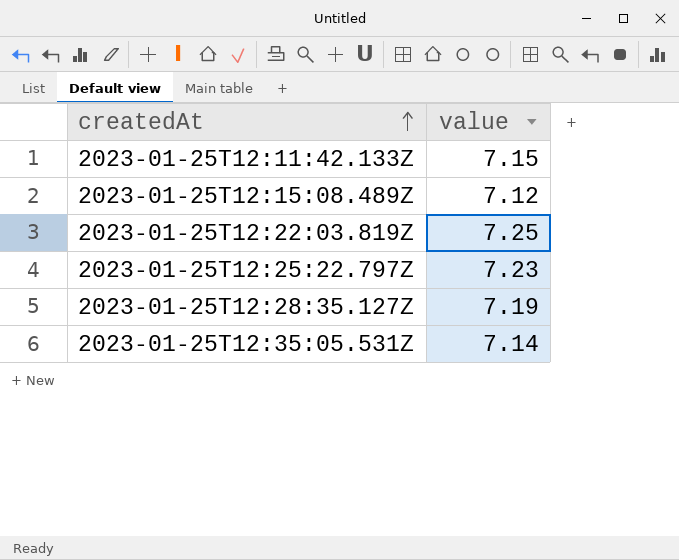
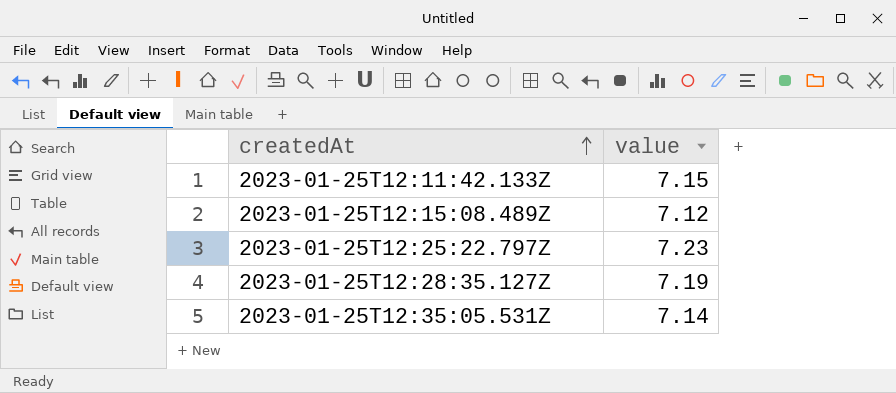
row 2023-01-25T12:22:03.819Z: 7.25 -> none

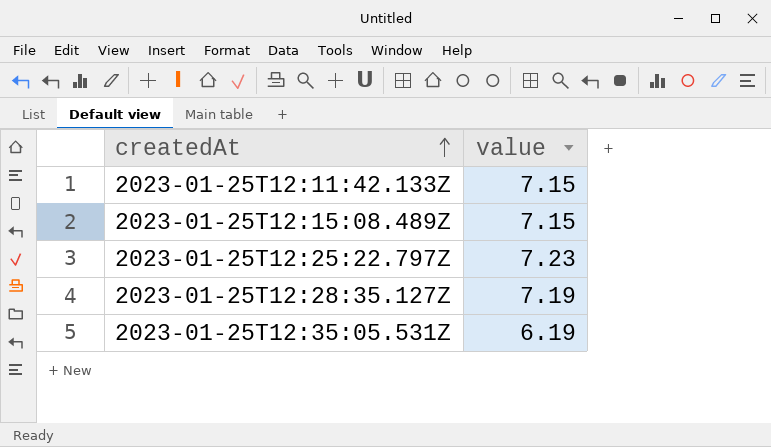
2023-01-25T12:15:08.489Z | value: 7.12 -> 7.15
2023-01-25T12:35:05.531Z | value: 7.14 -> 6.19

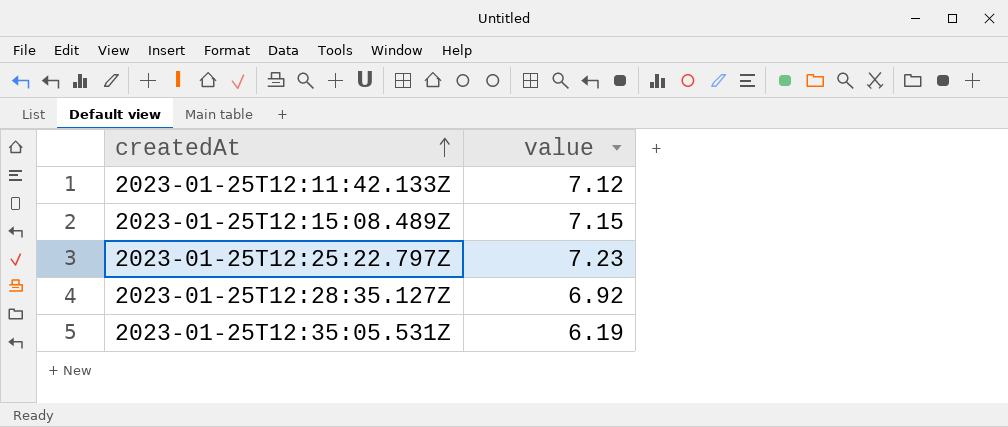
2023-01-25T12:11:42.133Z | value: 7.15 -> 7.12
2023-01-25T12:28:35.127Z | value: 7.19 -> 6.92

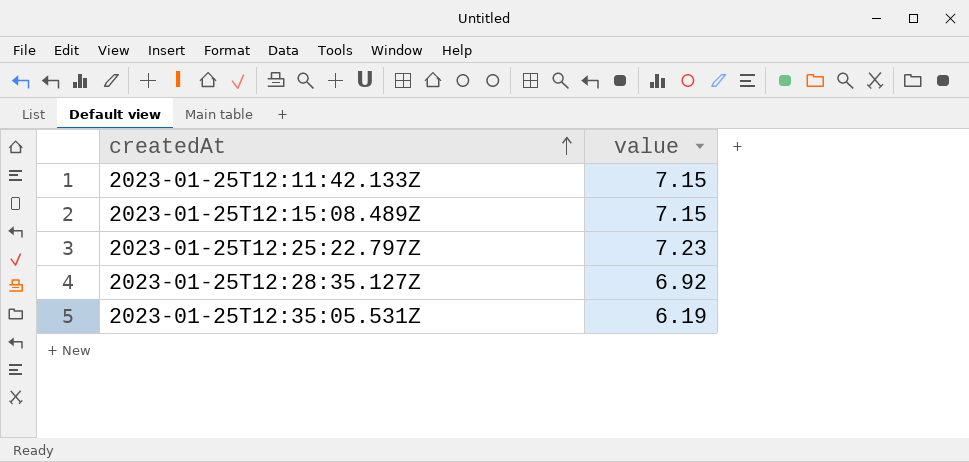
2023-01-25T12:11:42.133Z | value: 7.12 -> 7.15

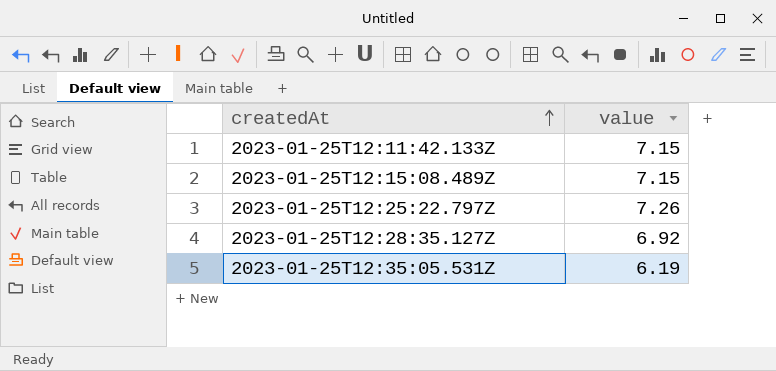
2023-01-25T12:25:22.797Z | value: 7.23 -> 7.26

